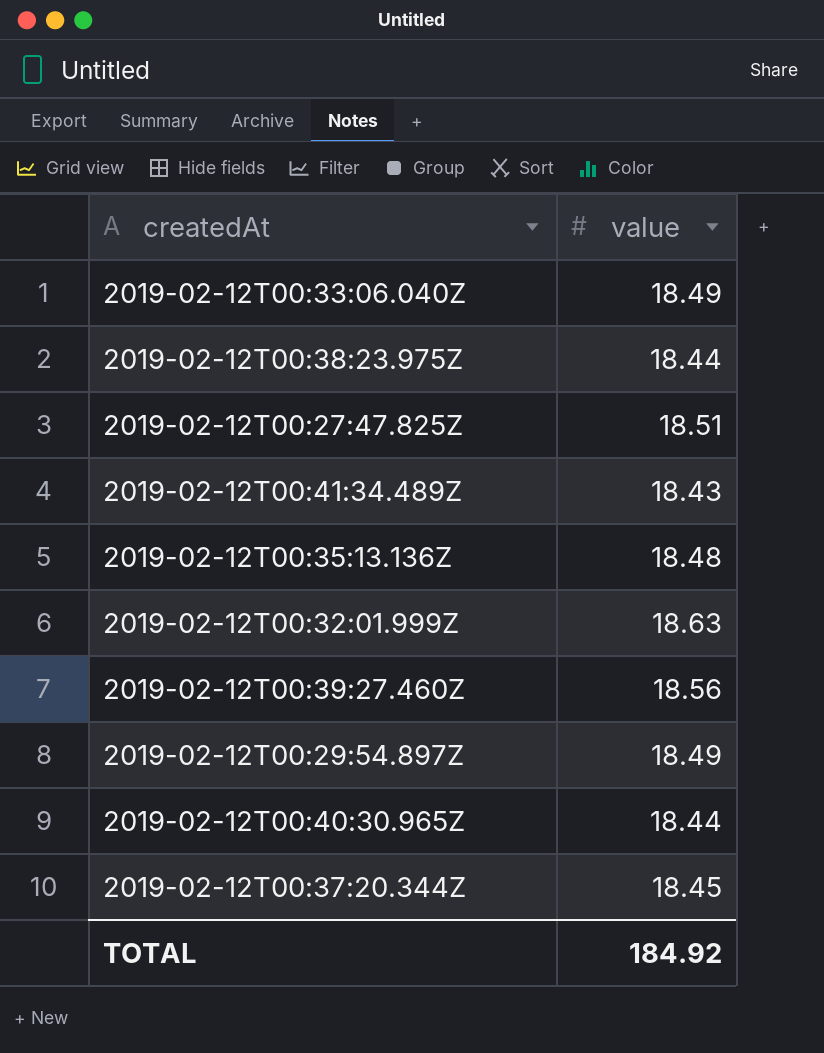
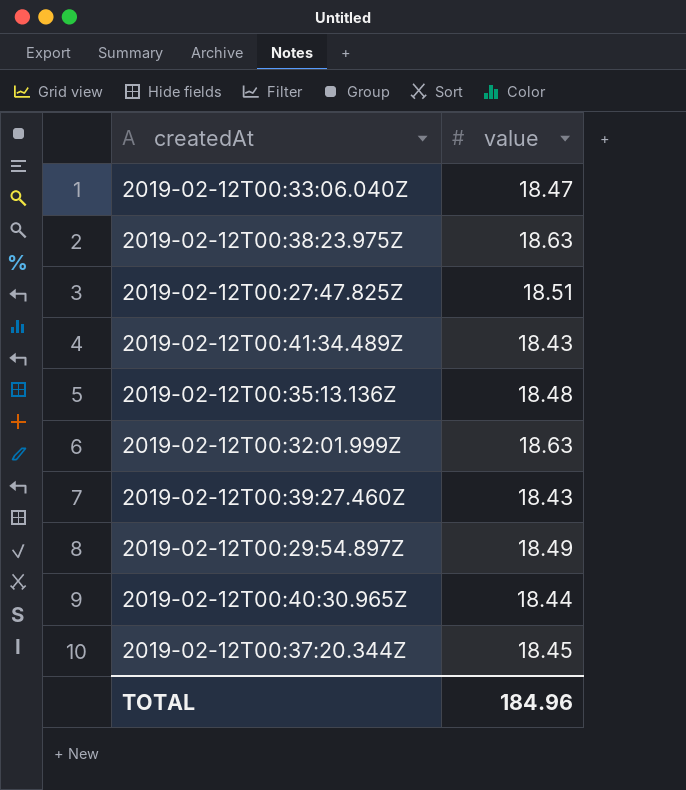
2019-02-12T00:33:06.040Z | value: 18.49 -> 18.47
2019-02-12T00:38:23.975Z | value: 18.44 -> 18.63
2019-02-12T00:39:27.460Z | value: 18.56 -> 18.43
TOTAL | value: 184.92 -> 184.96

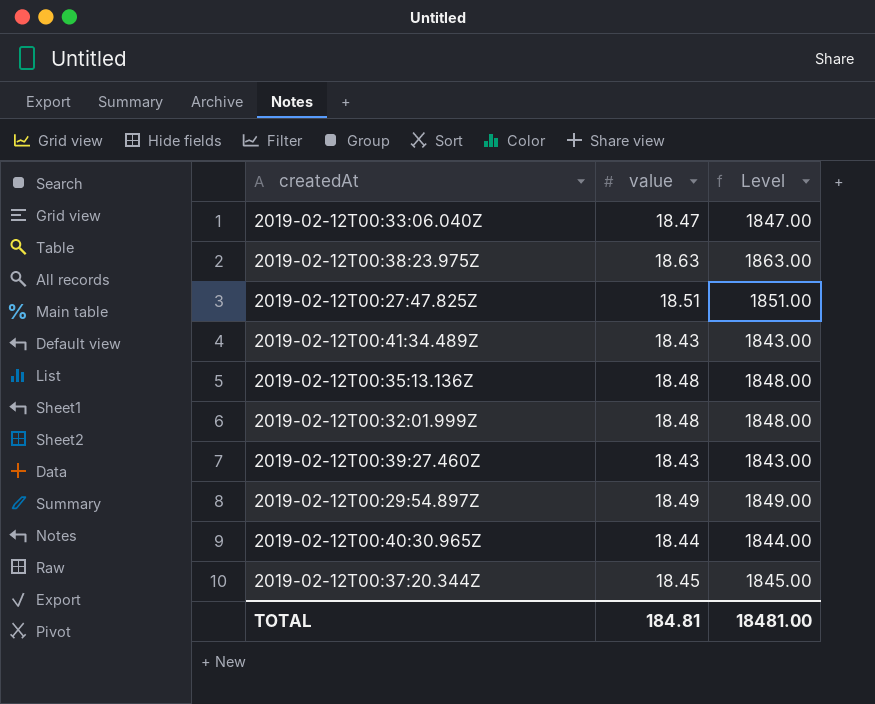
column Level | formula: none -> [value] * 100
2019-02-12T00:32:01.999Z | value: 18.63 -> 18.48
TOTAL | value: 184.96 -> 184.81

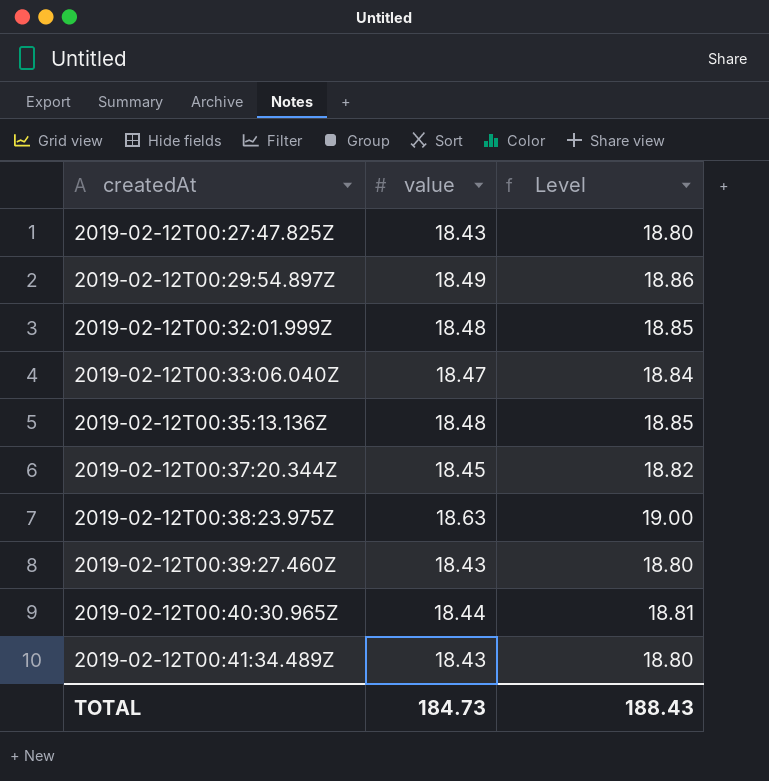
row order: none -> createdAt ascending
column Level | formula: [value] * 100 -> [value] * 1.02
2019-02-12T00:27:47.825Z | value: 18.51 -> 18.43
TOTAL | value: 184.81 -> 184.73
TOTAL | Level: 18481.00 -> 188.43

